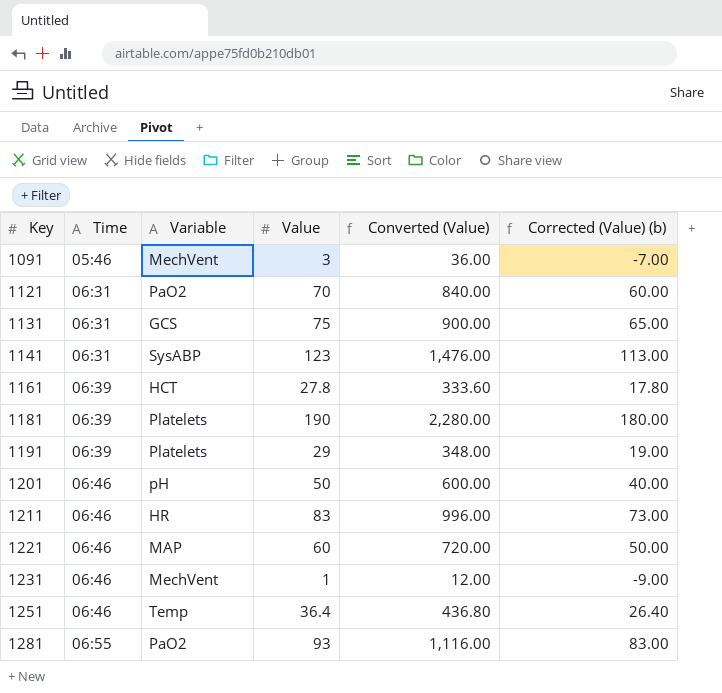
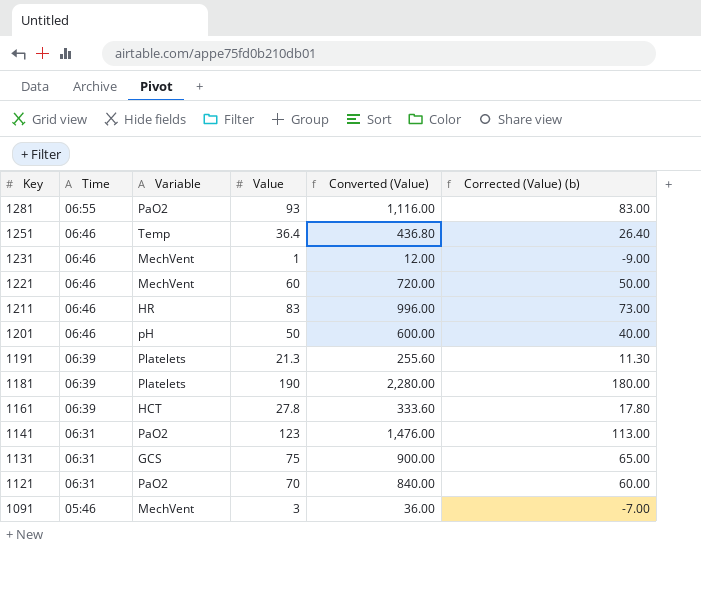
row order: Key ascending -> Key descending
1221 | Variable: MAP -> MechVent
1191 | Value: 29 -> 21.3
1191 | Converted (Value): 348.00 -> 255.60
1191 | Corrected (Value) (b): 19.00 -> 11.30
1141 | Variable: SysABP -> PaO2

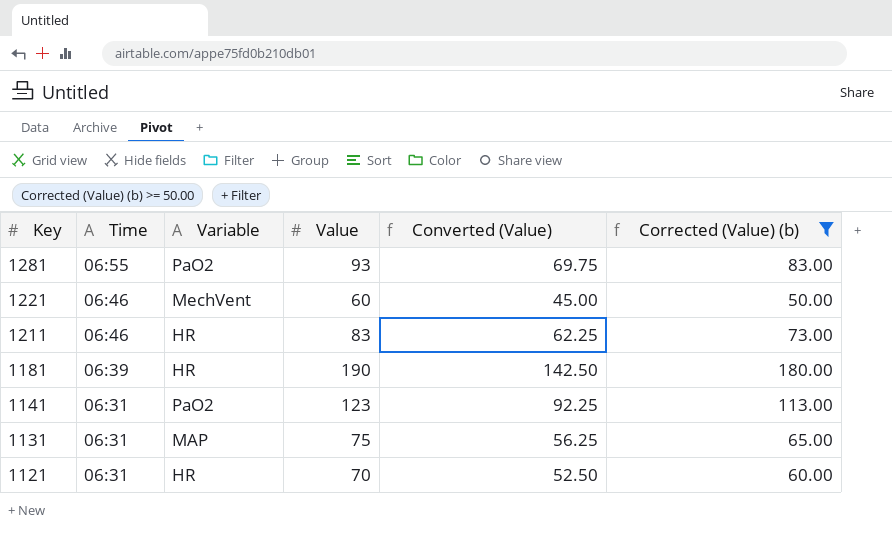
filter: none -> Corrected (Value) (b) >= 50.00
column Converted (Value) | formula: [Value] * 12 -> [Value] * 0.75
1181 | Variable: Platelets -> HR
1131 | Variable: GCS -> MAP
1121 | Variable: PaO2 -> HR

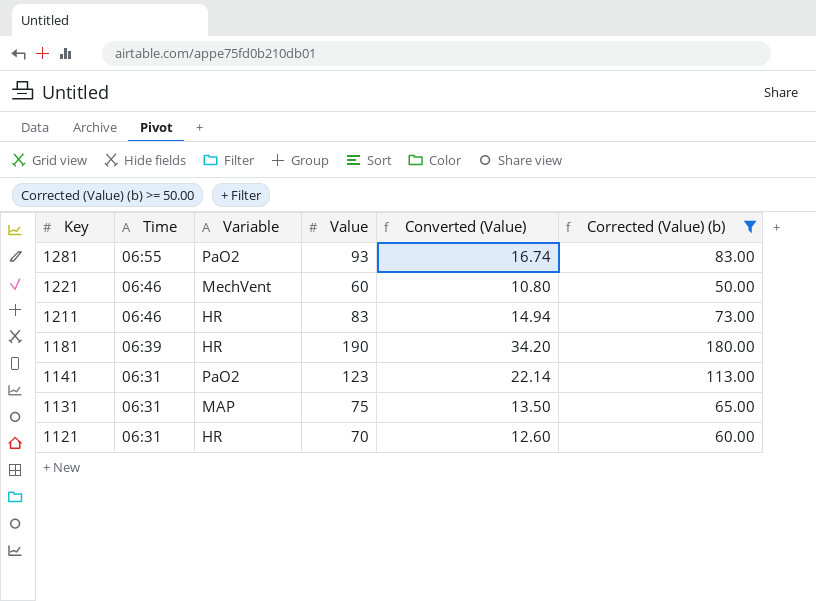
column Converted (Value) | formula: [Value] * 0.75 -> [Value] * 0.18

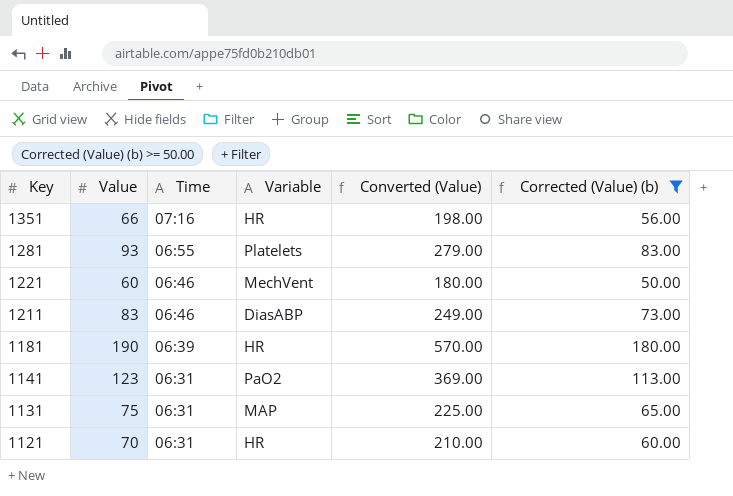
column Value | position: 4 -> 2
column Converted (Value) | formula: [Value] * 0.18 -> [Value] * 3
row 1351: none -> 66 | 07:16 | HR | 198.00 | 56.00
1281 | Variable: PaO2 -> Platelets
1211 | Variable: HR -> DiasABP

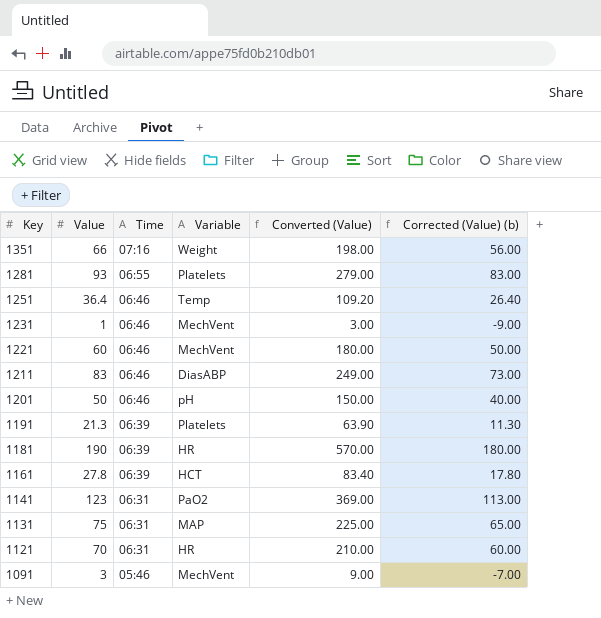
filter: Corrected (Value) (b) >= 50.00 -> none
1351 | Variable: HR -> Weight

